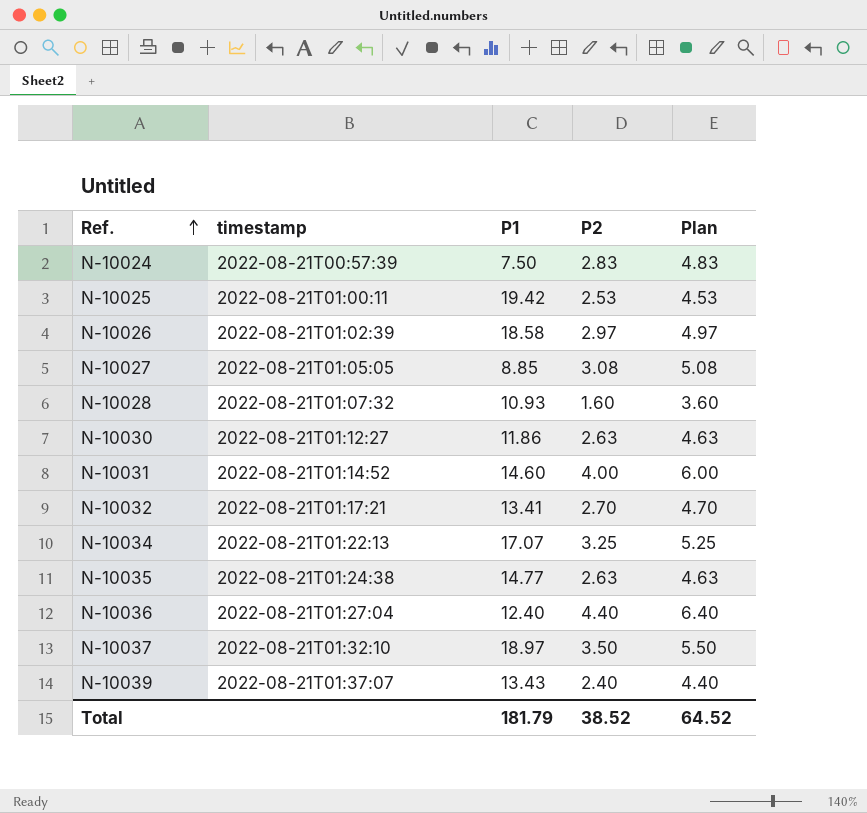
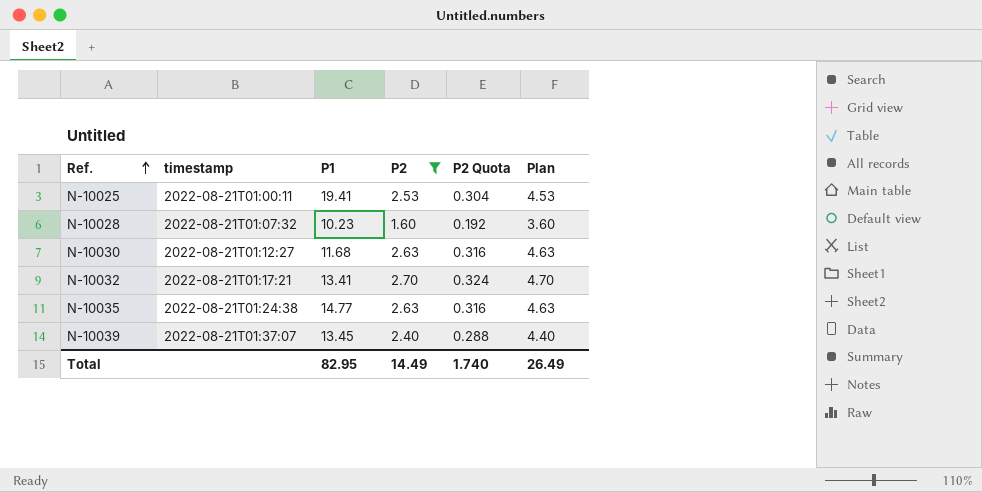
filter: none -> P2 <= 2.70
column P2 Quota | formula: none -> [P2] * 0.12
N-10025 | P1: 19.42 -> 19.41
N-10028 | P1: 10.93 -> 10.23
N-10030 | P1: 11.86 -> 11.68
N-10039 | P1: 13.43 -> 13.45
Total | P1: 181.79 -> 82.95
Total | P2: 38.52 -> 14.49
Total | Plan: 64.52 -> 26.49

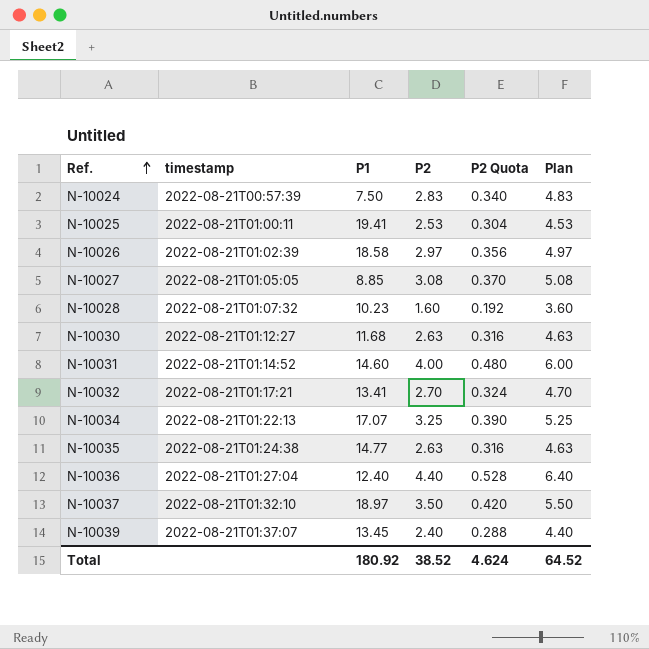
filter: P2 <= 2.70 -> none
Total | P1: 82.95 -> 180.92
Total | P2: 14.49 -> 38.52
Total | P2 Quota: 1.740 -> 4.624
Total | Plan: 26.49 -> 64.52

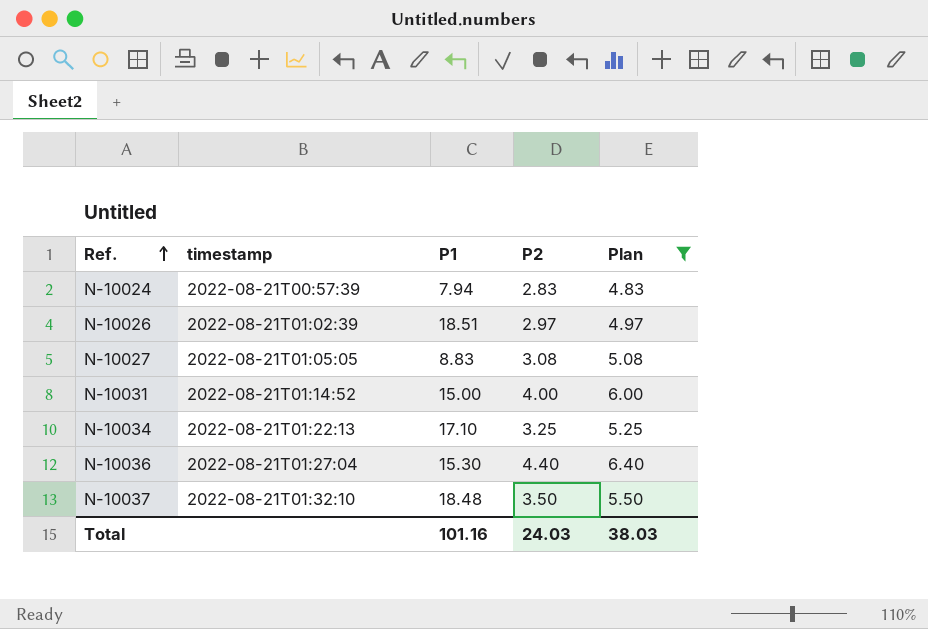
filter: none -> Plan >= 4.83
column P2 Quota | formula: [P2] * 0.12 -> none
N-10024 | P1: 7.50 -> 7.94
N-10026 | P1: 18.58 -> 18.51
N-10027 | P1: 8.85 -> 8.83
N-10031 | P1: 14.60 -> 15.00
N-10034 | P1: 17.07 -> 17.10
N-10036 | P1: 12.40 -> 15.30
N-10037 | P1: 18.97 -> 18.48
Total | P1: 180.92 -> 101.16
Total | P2: 38.52 -> 24.03
Total | Plan: 64.52 -> 38.03

